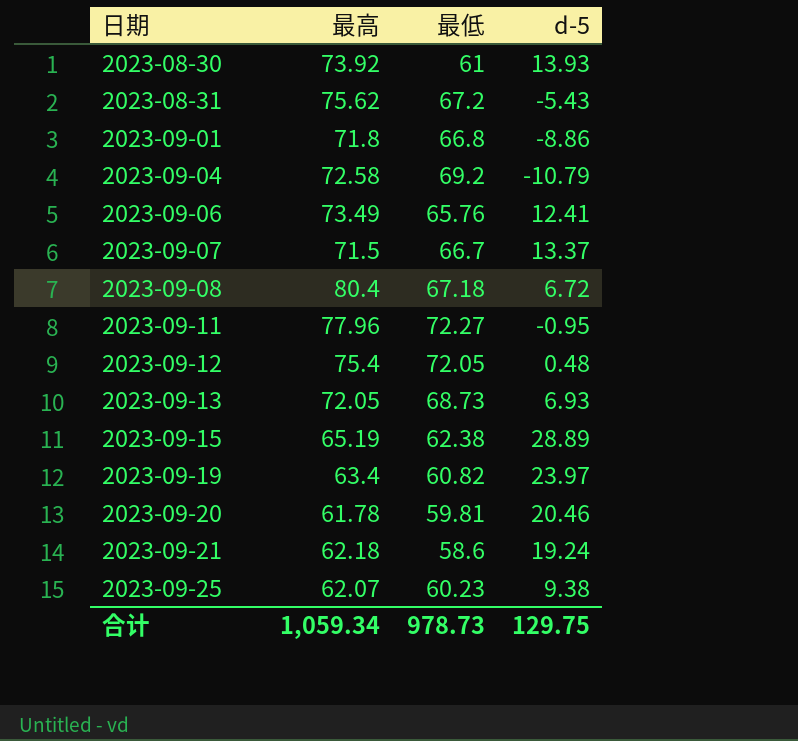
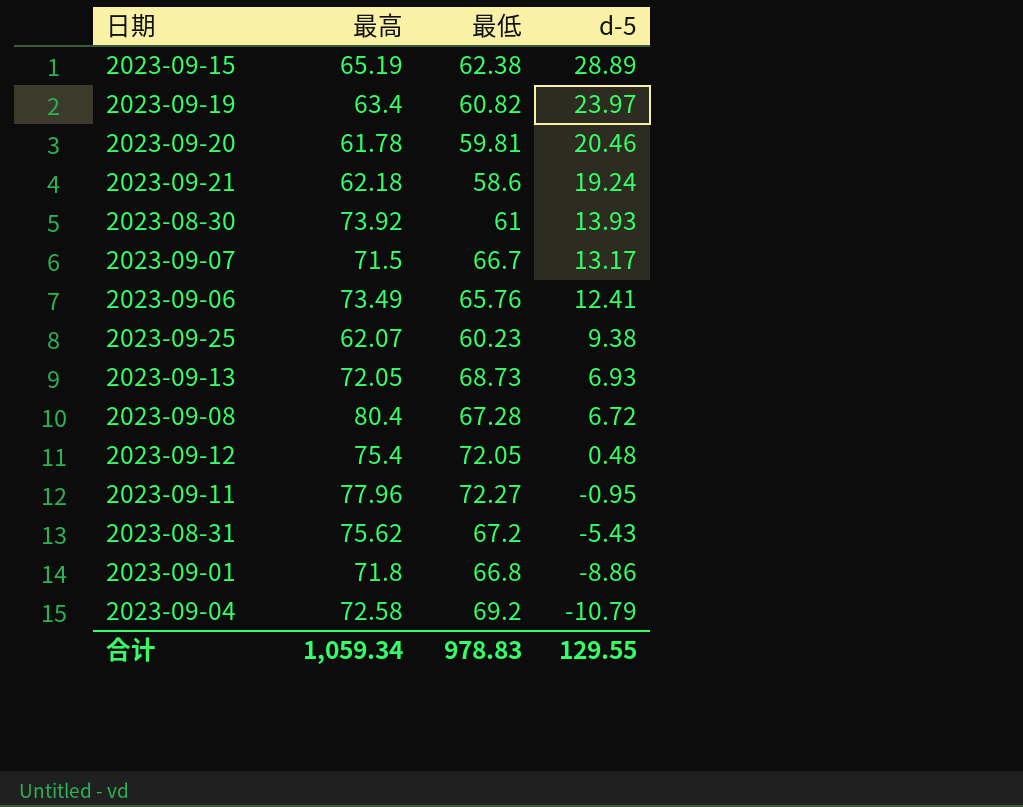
row order: 日期 ascending -> d-5 descending
2023-09-07 | d-5: 13.37 -> 13.17
2023-09-08 | 最低: 67.18 -> 67.28
合计 | 最低: 978.73 -> 978.83
合计 | d-5: 129.75 -> 129.55

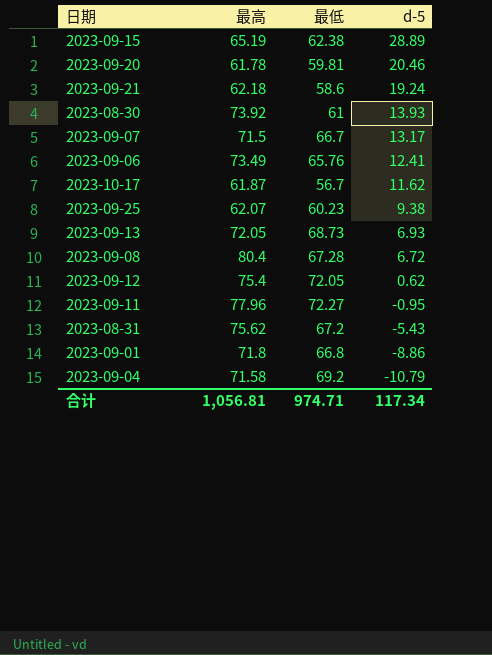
row 2023-09-19: 63.4 | 60.82 | 23.97 -> none
row 2023-10-17: none -> 61.87 | 56.7 | 11.62
2023-09-12 | d-5: 0.48 -> 0.62
2023-09-04 | 最高: 72.58 -> 71.58
合计 | 最高: 1,059.34 -> 1,056.81
合计 | 最低: 978.83 -> 974.71
合计 | d-5: 129.55 -> 117.34

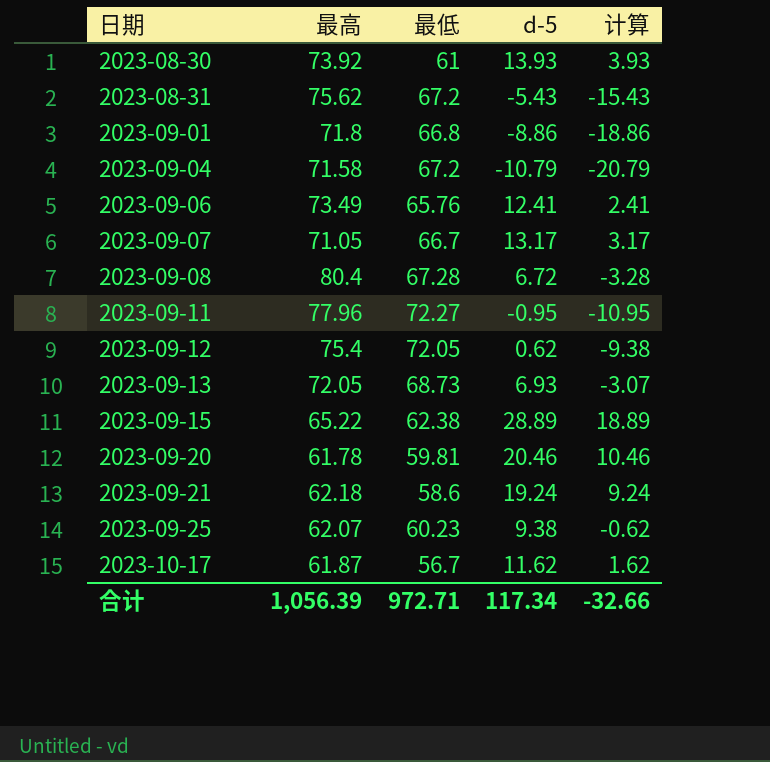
row order: d-5 descending -> 日期 ascending
column 计算 | formula: none -> [d-5] - 10
2023-09-04 | 最低: 69.2 -> 67.2
2023-09-07 | 最高: 71.5 -> 71.05
2023-09-15 | 最高: 65.19 -> 65.22
合计 | 最高: 1,056.81 -> 1,056.39
合计 | 最低: 974.71 -> 972.71

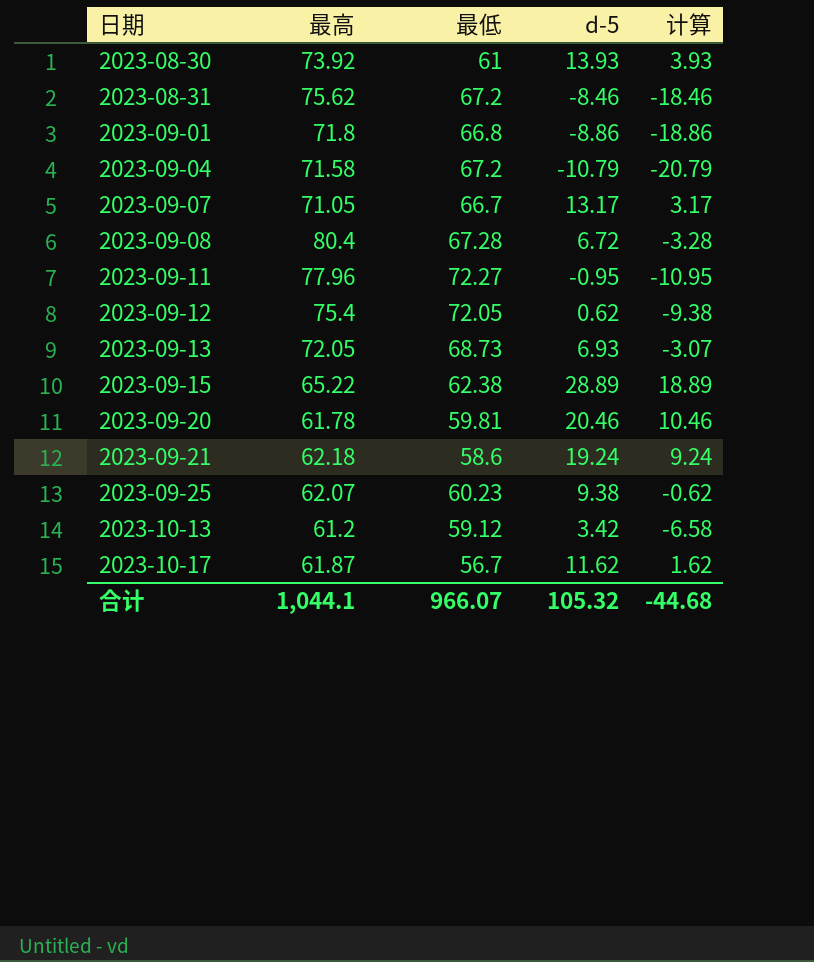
row 2023-09-06: 73.49 | 65.76 | 12.41 | 2.41 -> none
2023-08-31 | d-5: -5.43 -> -8.46
2023-08-31 | 计算: -15.43 -> -18.46
row 2023-10-13: none -> 61.2 | 59.12 | 3.42 | -6.58
合计 | 最高: 1,056.39 -> 1,044.1
合计 | 最低: 972.71 -> 966.07
合计 | d-5: 117.34 -> 105.32
合计 | 计算: -32.66 -> -44.68

